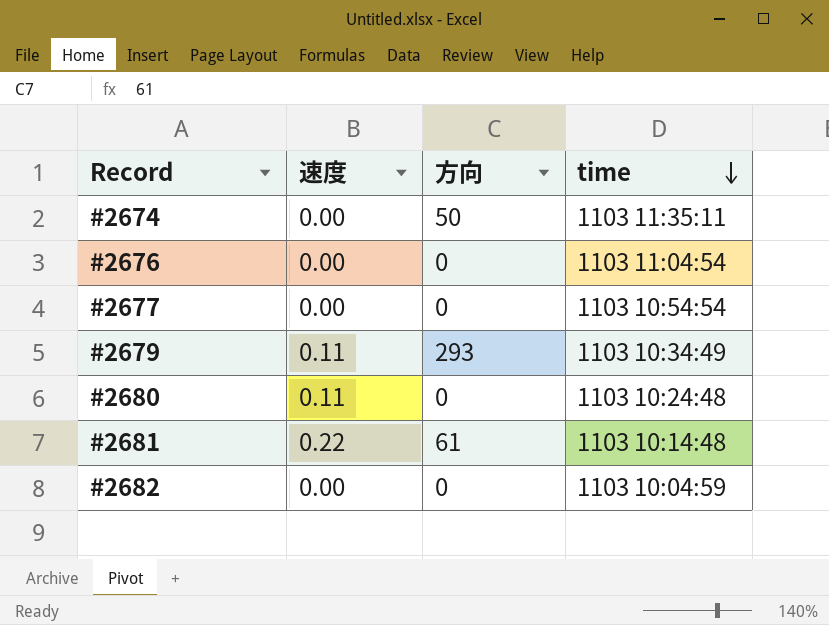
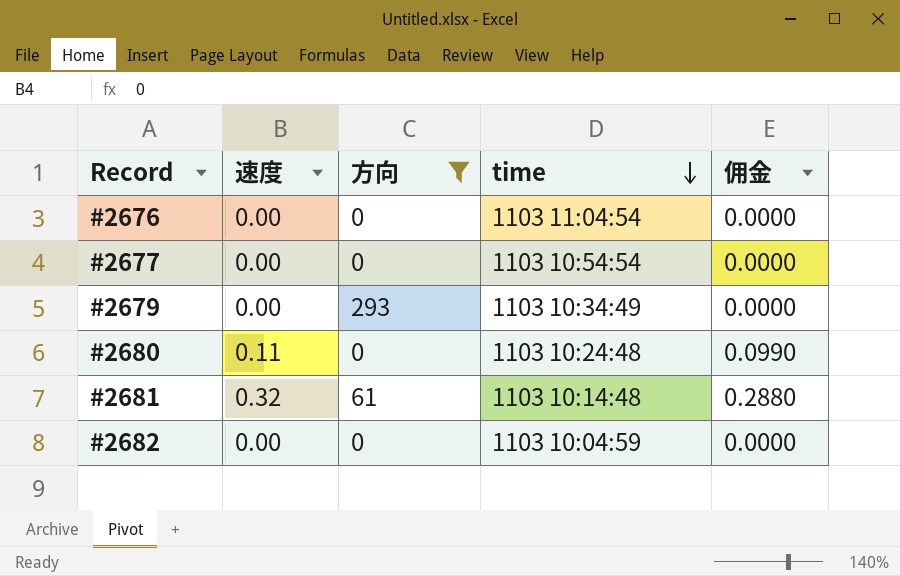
filter: none -> 方向 != 50
column 佣金 | formula: none -> [速度] * 0.9
#2679 | 速度: 0.11 -> 0.00
#2681 | 速度: 0.22 -> 0.32

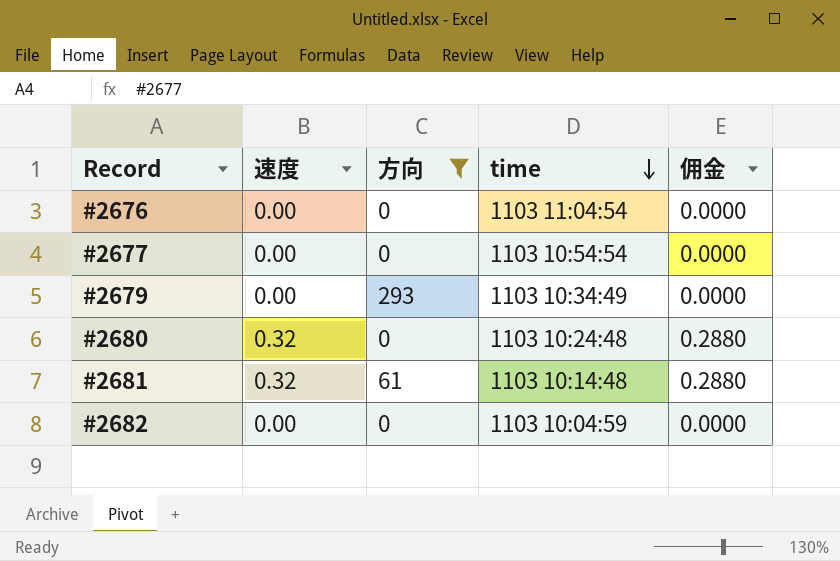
#2680 | 速度: 0.11 -> 0.32
#2680 | 佣金: 0.0990 -> 0.2880

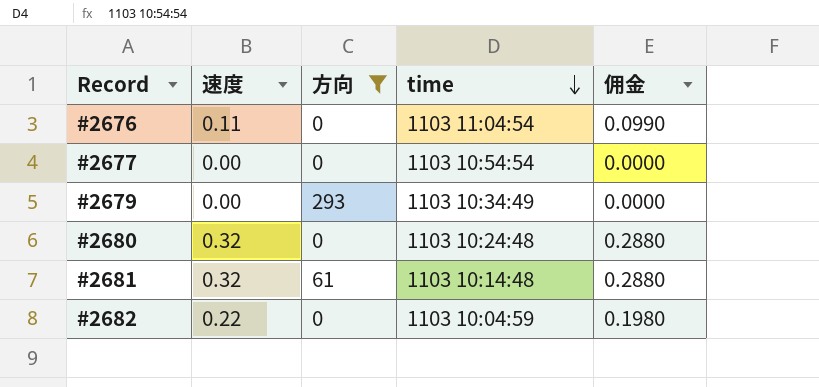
#2676 | 速度: 0.00 -> 0.11
#2676 | 佣金: 0.0000 -> 0.0990
#2682 | 速度: 0.00 -> 0.22
#2682 | 佣金: 0.0000 -> 0.1980

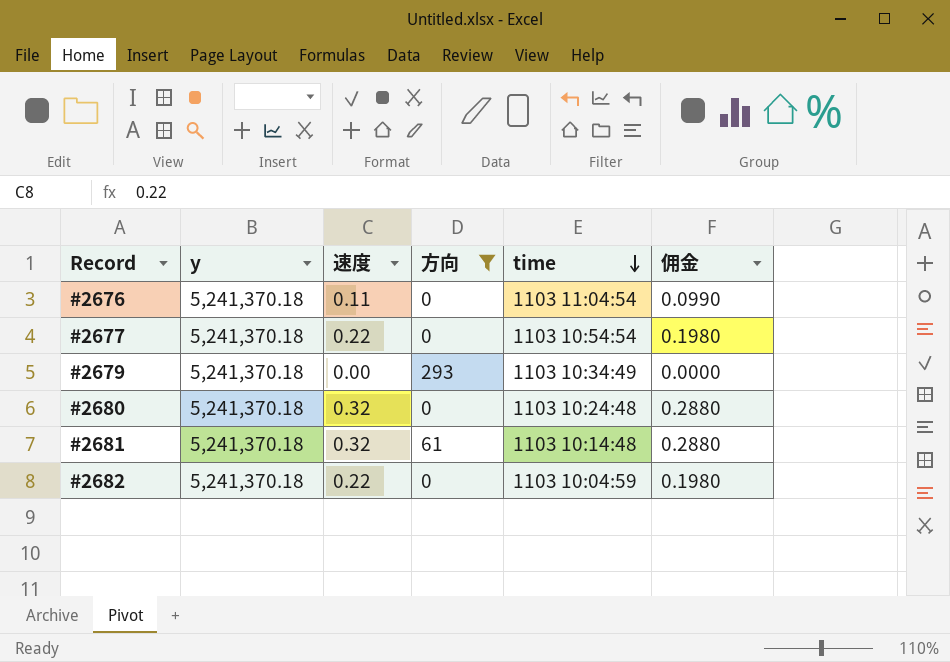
column y | position: none -> 2
#2677 | 速度: 0.00 -> 0.22
#2677 | 佣金: 0.0000 -> 0.1980

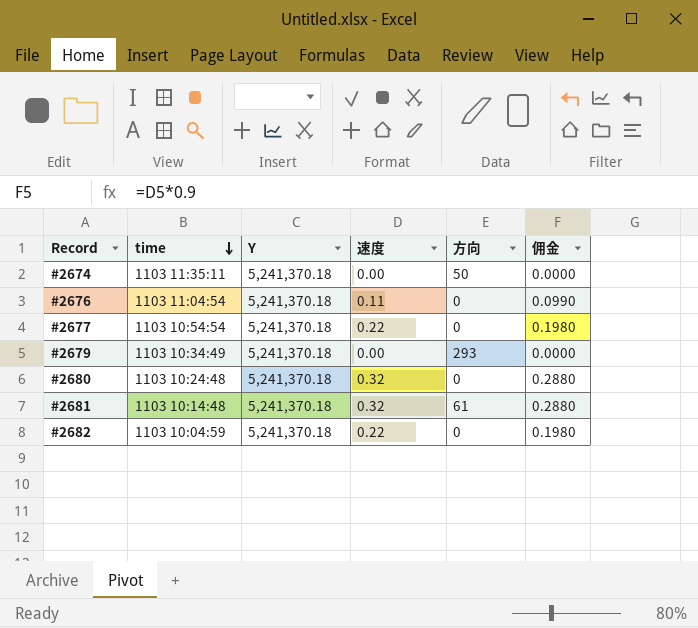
filter: 方向 != 50 -> none
column time | position: 5 -> 2
column name: y -> Y

